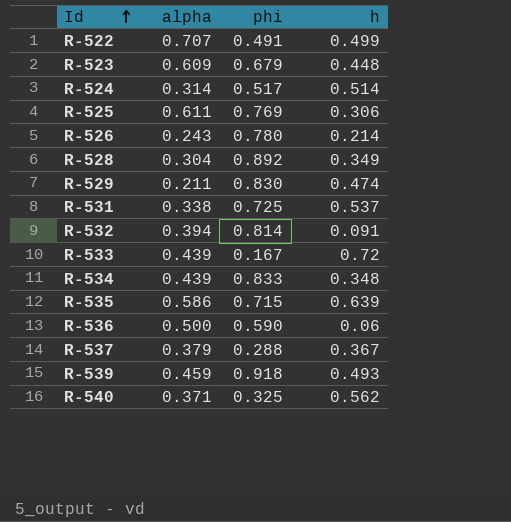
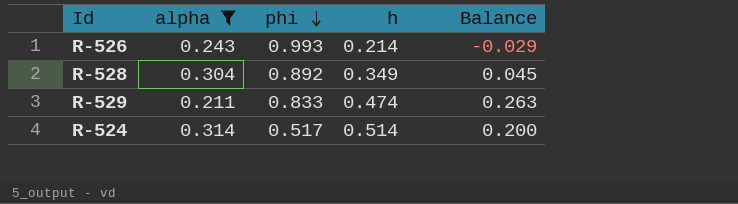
filter: none -> alpha <= 0.314
row order: Id ascending -> phi descending
column Balance | formula: none -> [h] - [alpha]
R-526 | phi: 0.780 -> 0.993
R-529 | phi: 0.830 -> 0.833

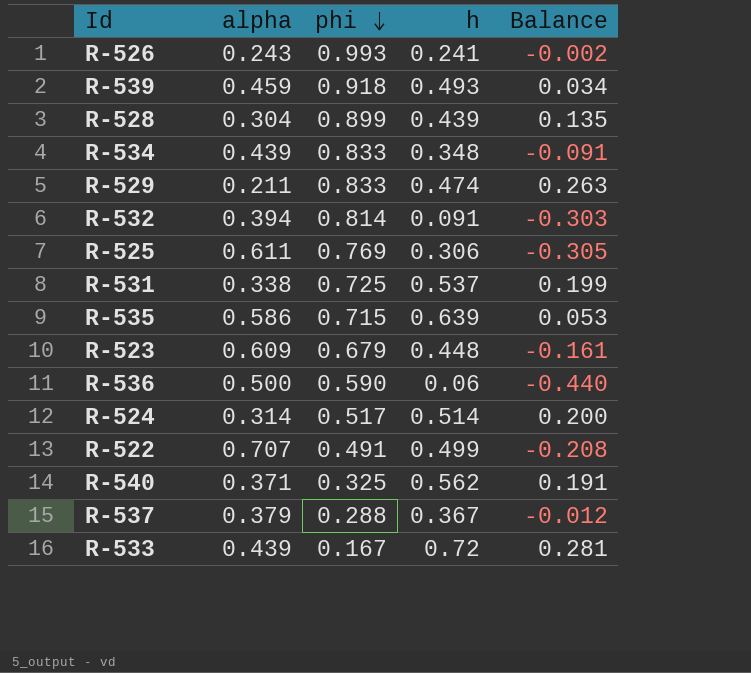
filter: alpha <= 0.314 -> none
R-526 | h: 0.214 -> 0.241
R-526 | Balance: -0.029 -> -0.002
R-528 | phi: 0.892 -> 0.899
R-528 | h: 0.349 -> 0.439
R-528 | Balance: 0.045 -> 0.135

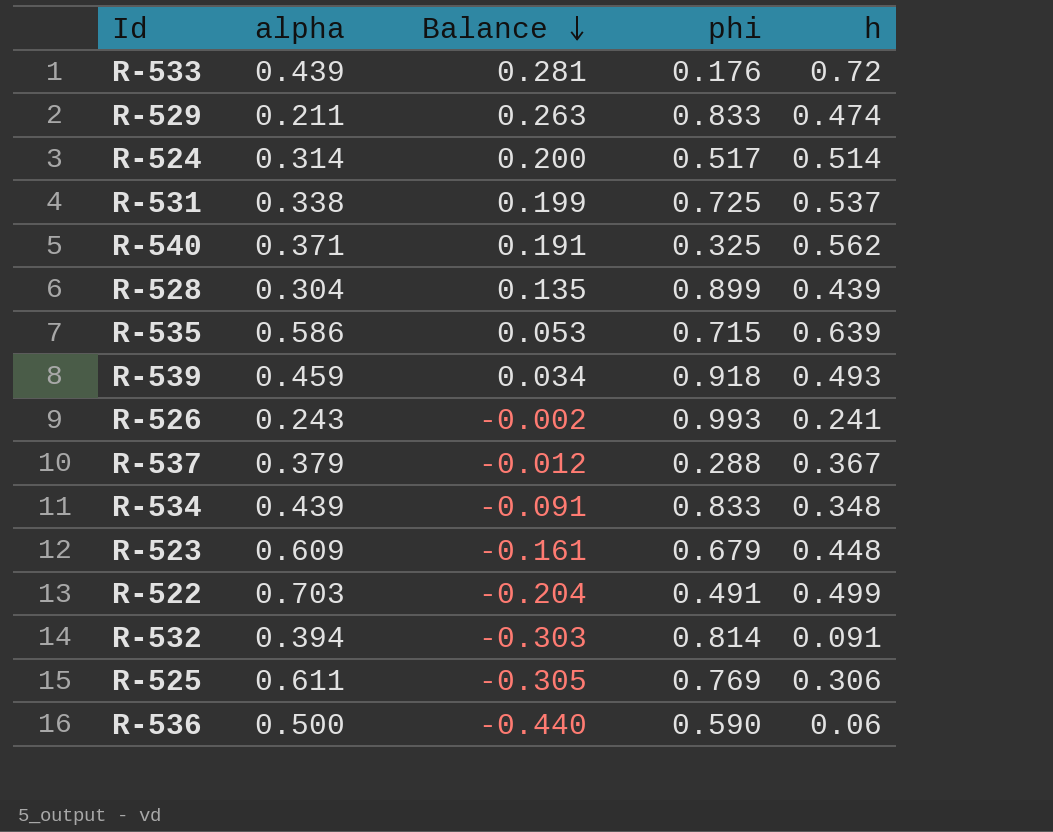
row order: phi descending -> Balance descending
column Balance | position: 5 -> 3
R-533 | phi: 0.167 -> 0.176
R-522 | alpha: 0.707 -> 0.703
R-522 | Balance: -0.208 -> -0.204

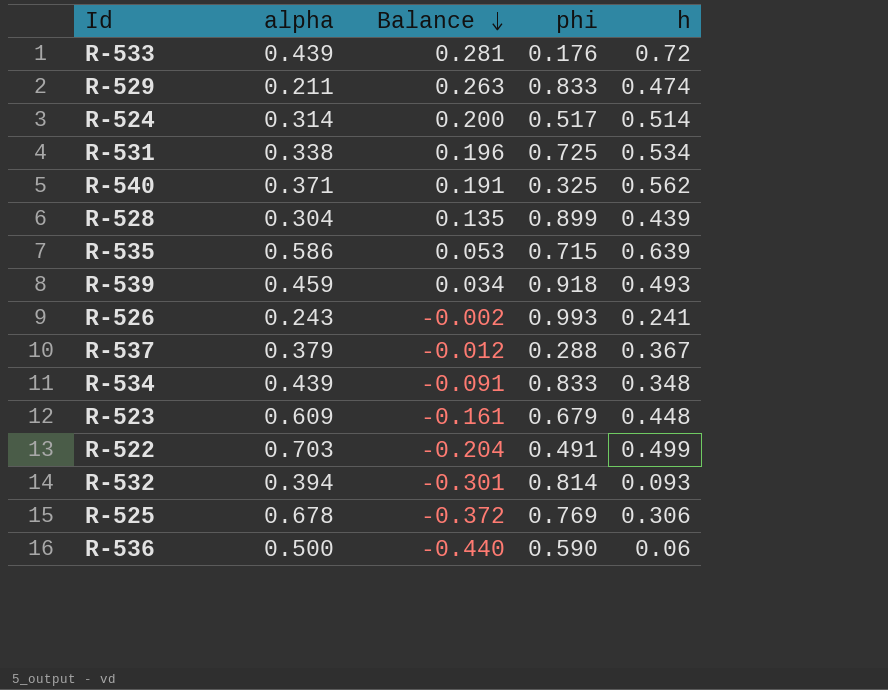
R-531 | Balance: 0.199 -> 0.196
R-531 | h: 0.537 -> 0.534
R-532 | Balance: -0.303 -> -0.301
R-532 | h: 0.091 -> 0.093
R-525 | alpha: 0.611 -> 0.678
R-525 | Balance: -0.305 -> -0.372

